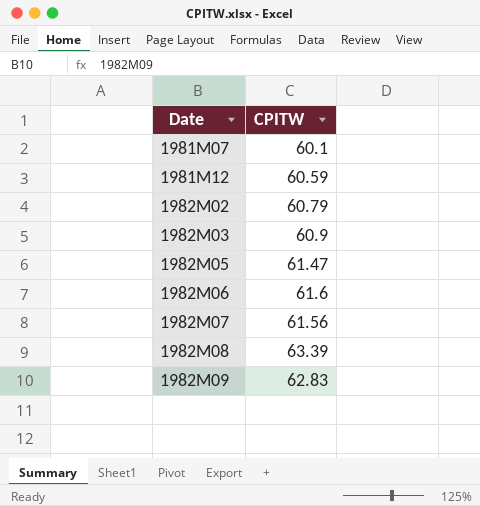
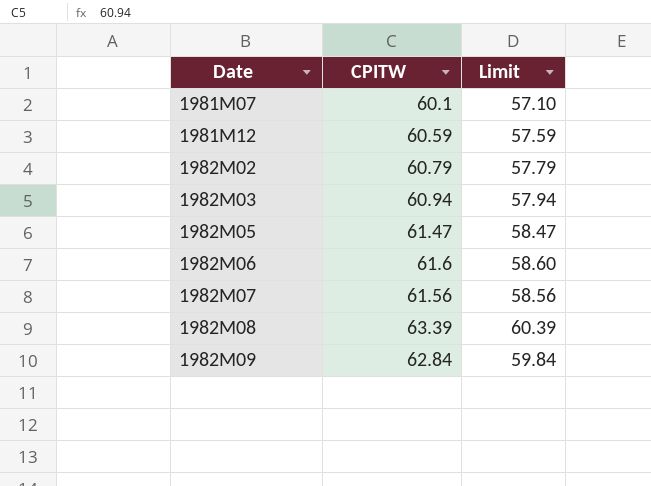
column Limit | formula: none -> [CPITW] - 3
1982M03 | CPITW: 60.9 -> 60.94
1982M09 | CPITW: 62.83 -> 62.84

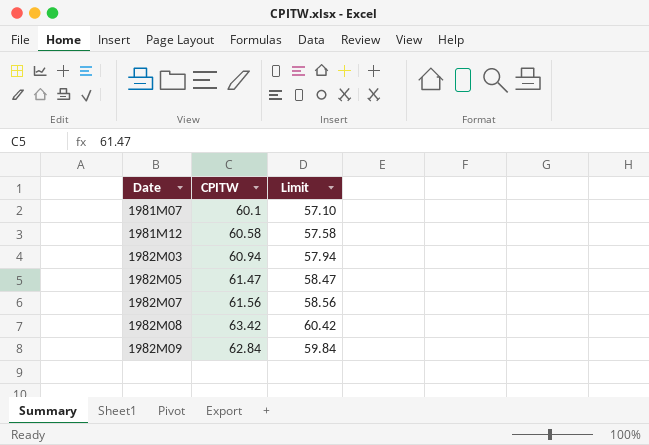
row 1982M02: 60.79 | 57.79 -> none
row 1982M06: 61.6 | 58.60 -> none
1981M12 | CPITW: 60.59 -> 60.58
1981M12 | Limit: 57.59 -> 57.58
1982M08 | CPITW: 63.39 -> 63.42
1982M08 | Limit: 60.39 -> 60.42

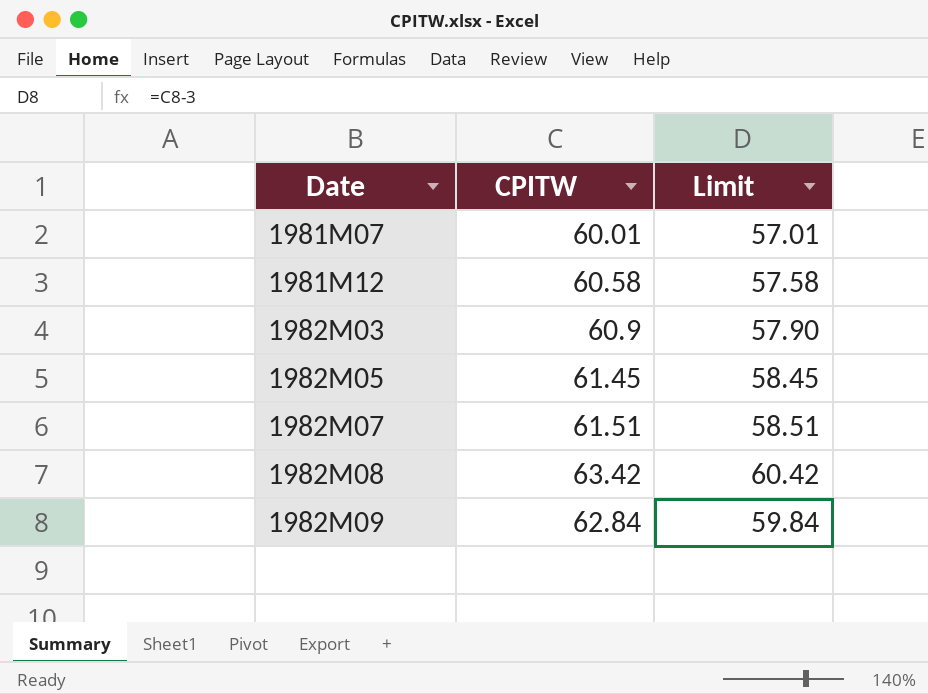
1981M07 | CPITW: 60.1 -> 60.01
1981M07 | Limit: 57.10 -> 57.01
1982M03 | CPITW: 60.94 -> 60.9
1982M03 | Limit: 57.94 -> 57.90
1982M05 | CPITW: 61.47 -> 61.45
1982M05 | Limit: 58.47 -> 58.45
1982M07 | CPITW: 61.56 -> 61.51
1982M07 | Limit: 58.56 -> 58.51

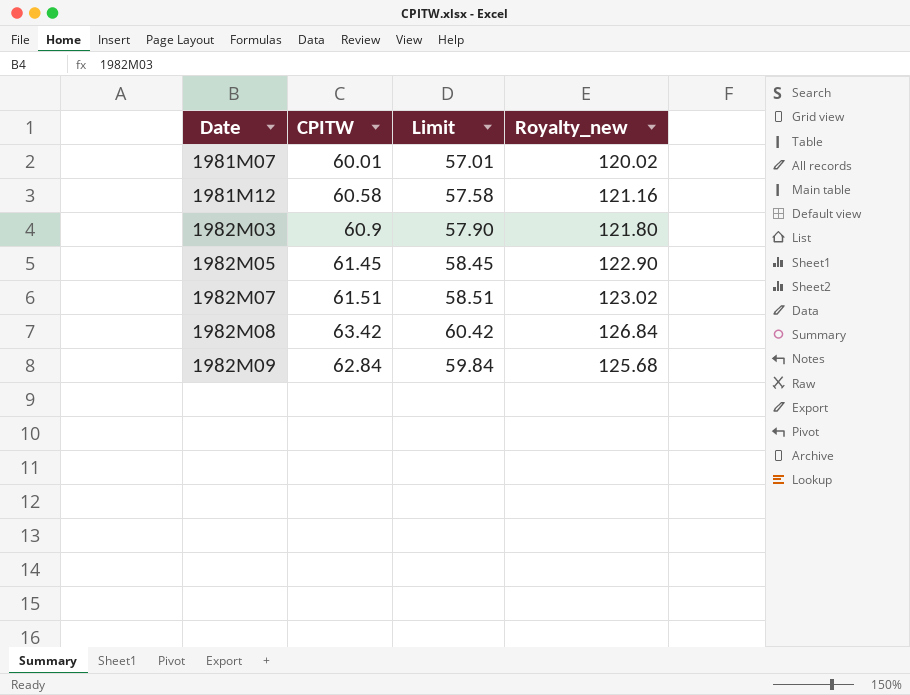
column Royalty_new | formula: none -> [CPITW] * 2

